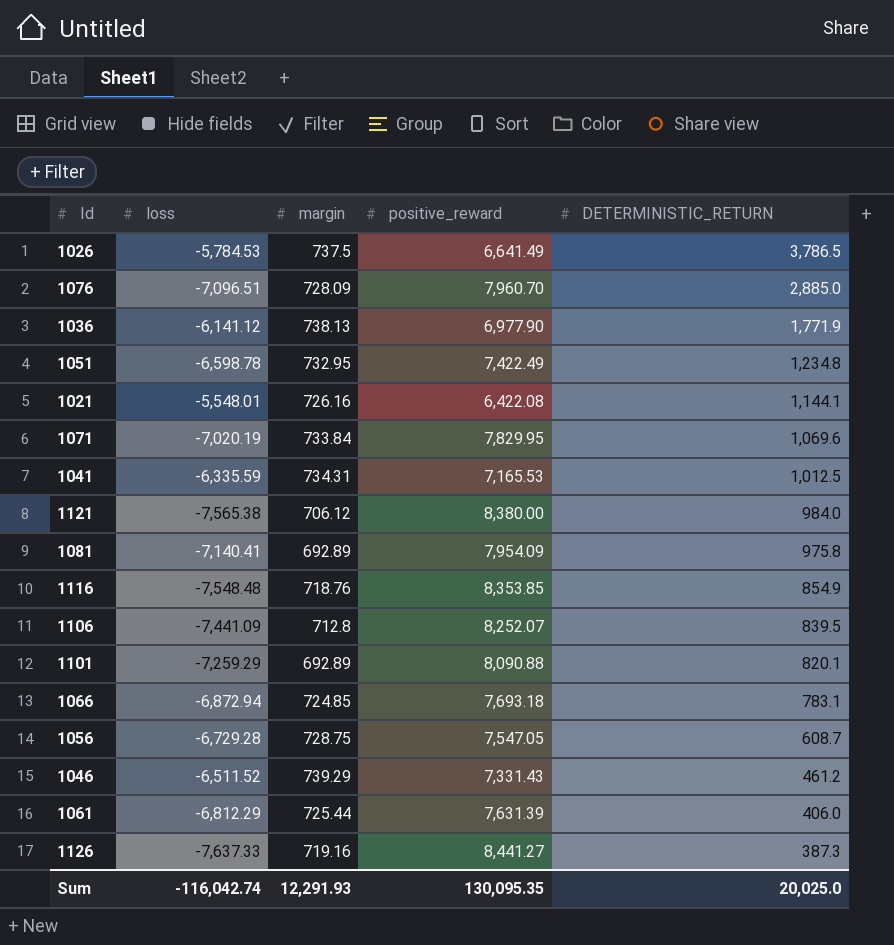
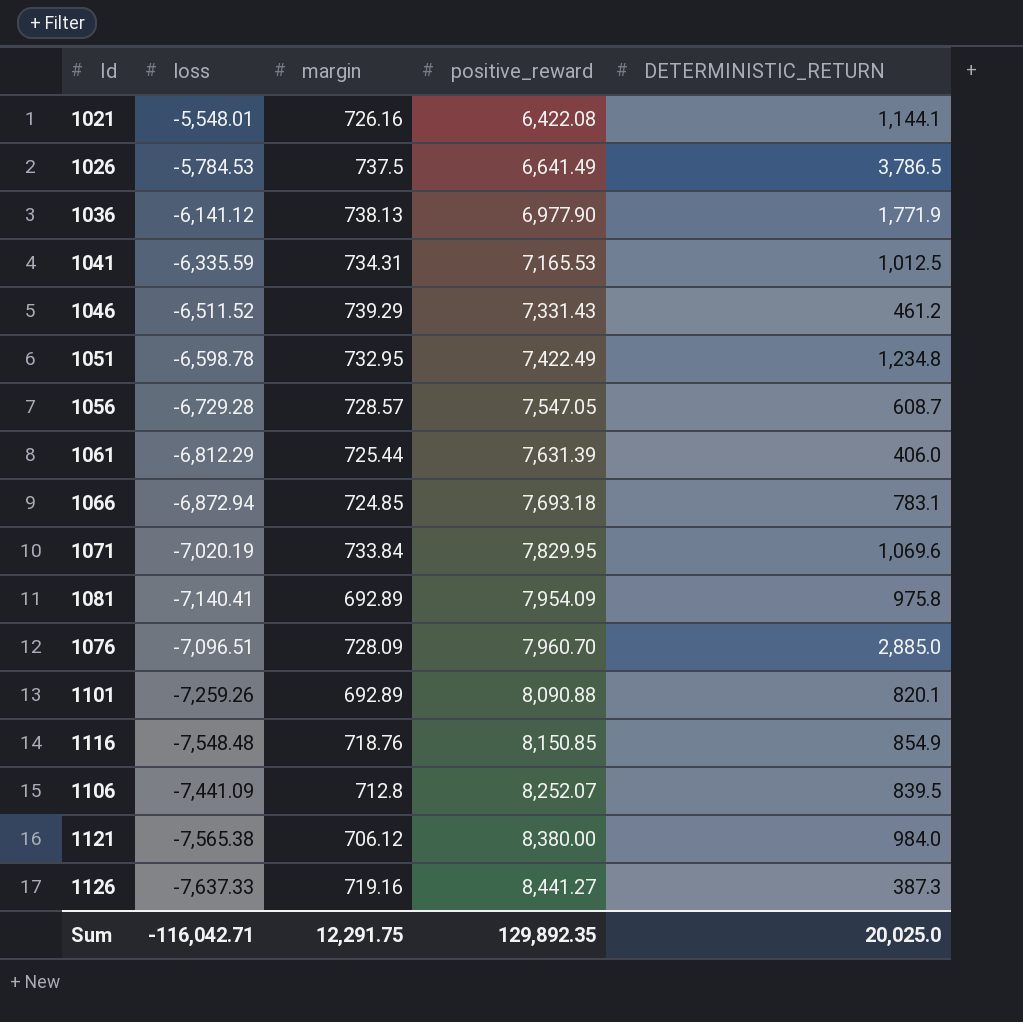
row order: DETERMINISTIC_RETURN descending -> positive_reward ascending
1056 | margin: 728.75 -> 728.57
1101 | loss: -7,259.29 -> -7,259.26
1116 | positive_reward: 8,353.85 -> 8,150.85
Sum | loss: -116,042.74 -> -116,042.71
Sum | margin: 12,291.93 -> 12,291.75
Sum | positive_reward: 130,095.35 -> 129,892.35

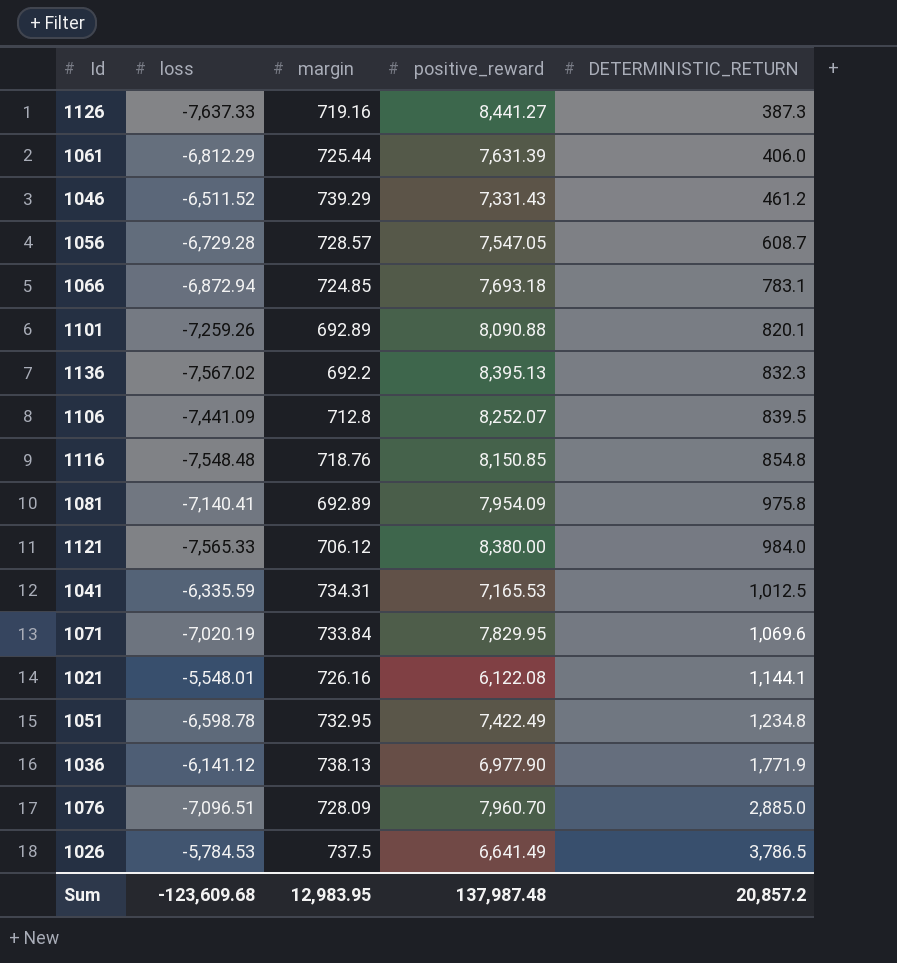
row order: positive_reward ascending -> DETERMINISTIC_RETURN ascending
row 1136: none -> -7,567.02 | 692.2 | 8,395.13 | 832.3
1116 | DETERMINISTIC_RETURN: 854.9 -> 854.8
1121 | loss: -7,565.38 -> -7,565.33
1021 | positive_reward: 6,422.08 -> 6,122.08
Sum | loss: -116,042.71 -> -123,609.68
Sum | margin: 12,291.75 -> 12,983.95
Sum | positive_reward: 129,892.35 -> 137,987.48
Sum | DETERMINISTIC_RETURN: 20,025.0 -> 20,857.2

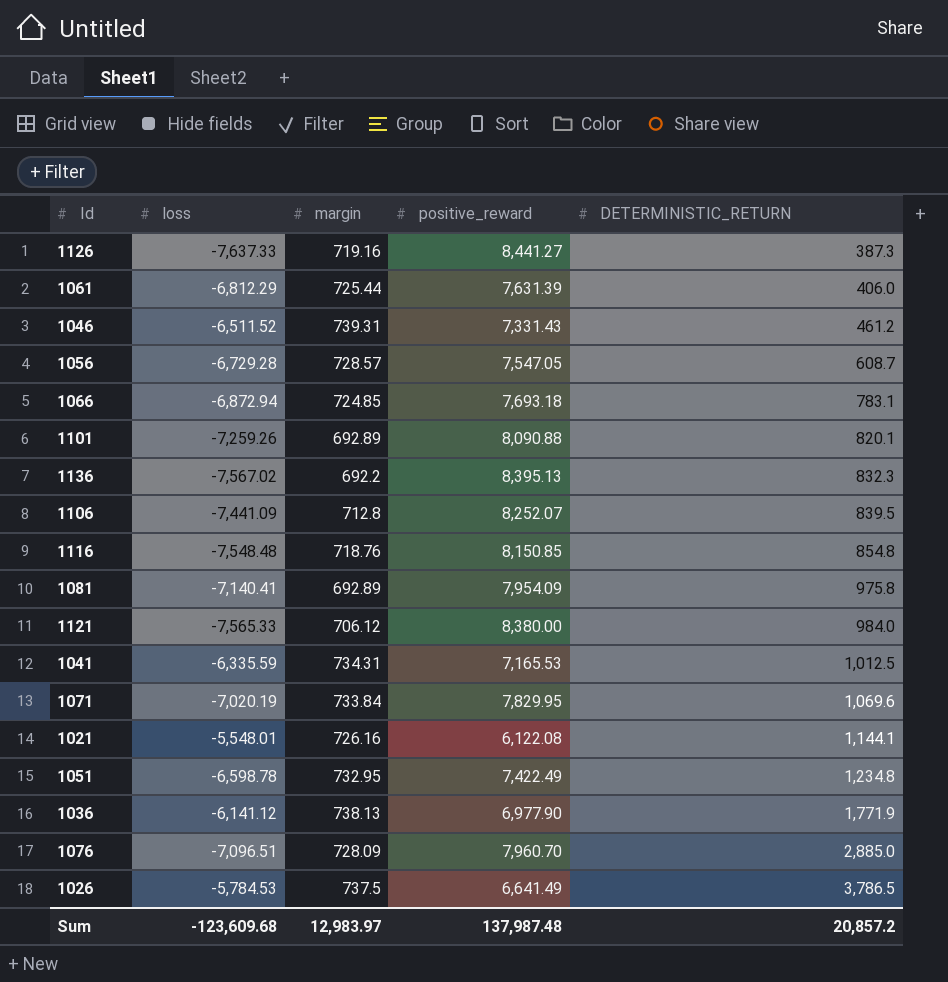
1046 | margin: 739.29 -> 739.31
Sum | margin: 12,983.95 -> 12,983.97

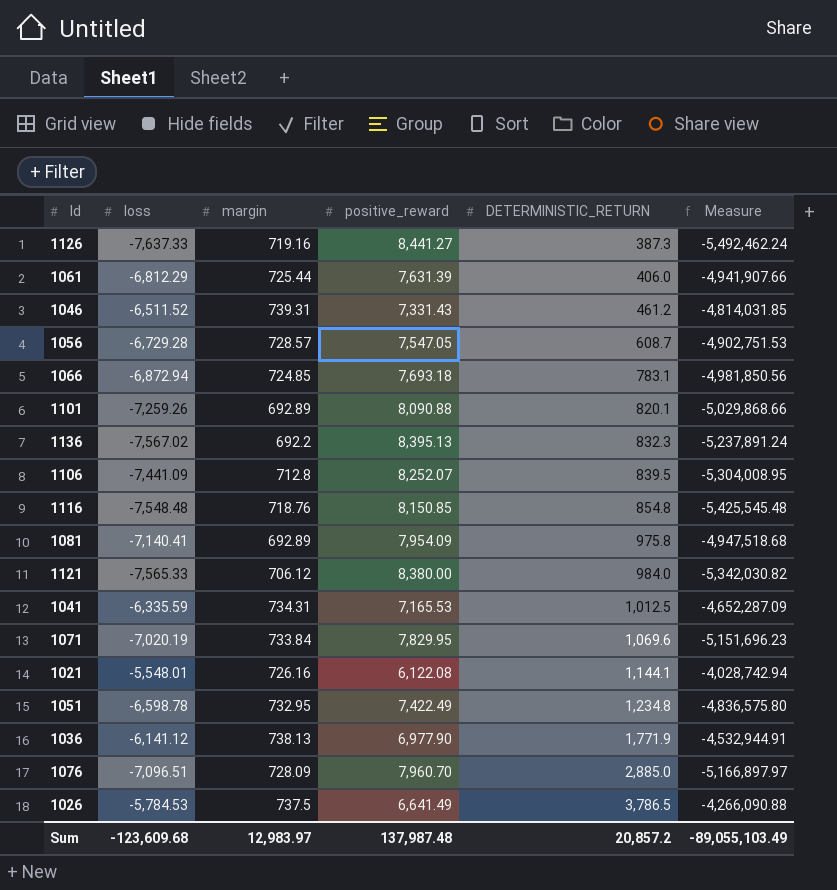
column Measure | formula: none -> [loss] * [margin]

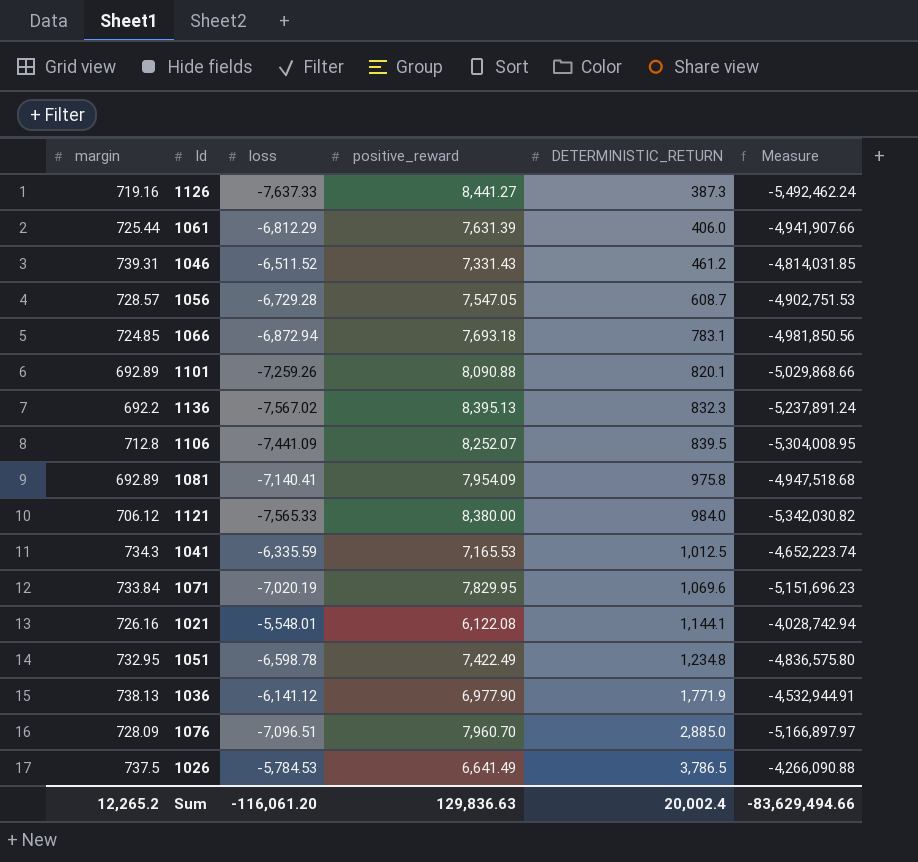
column margin | position: 3 -> 1
row 1116: -7,548.48 | 718.76 | 8,150.85 | 854.8 | -5,425,545.48 -> none
1041 | margin: 734.31 -> 734.3
1041 | Measure: -4,652,287.09 -> -4,652,223.74
Sum | margin: 12,983.97 -> 12,265.2
Sum | loss: -123,609.68 -> -116,061.20
Sum | positive_reward: 137,987.48 -> 129,836.63
Sum | DETERMINISTIC_RETURN: 20,857.2 -> 20,002.4
Sum | Measure: -89,055,103.49 -> -83,629,494.66

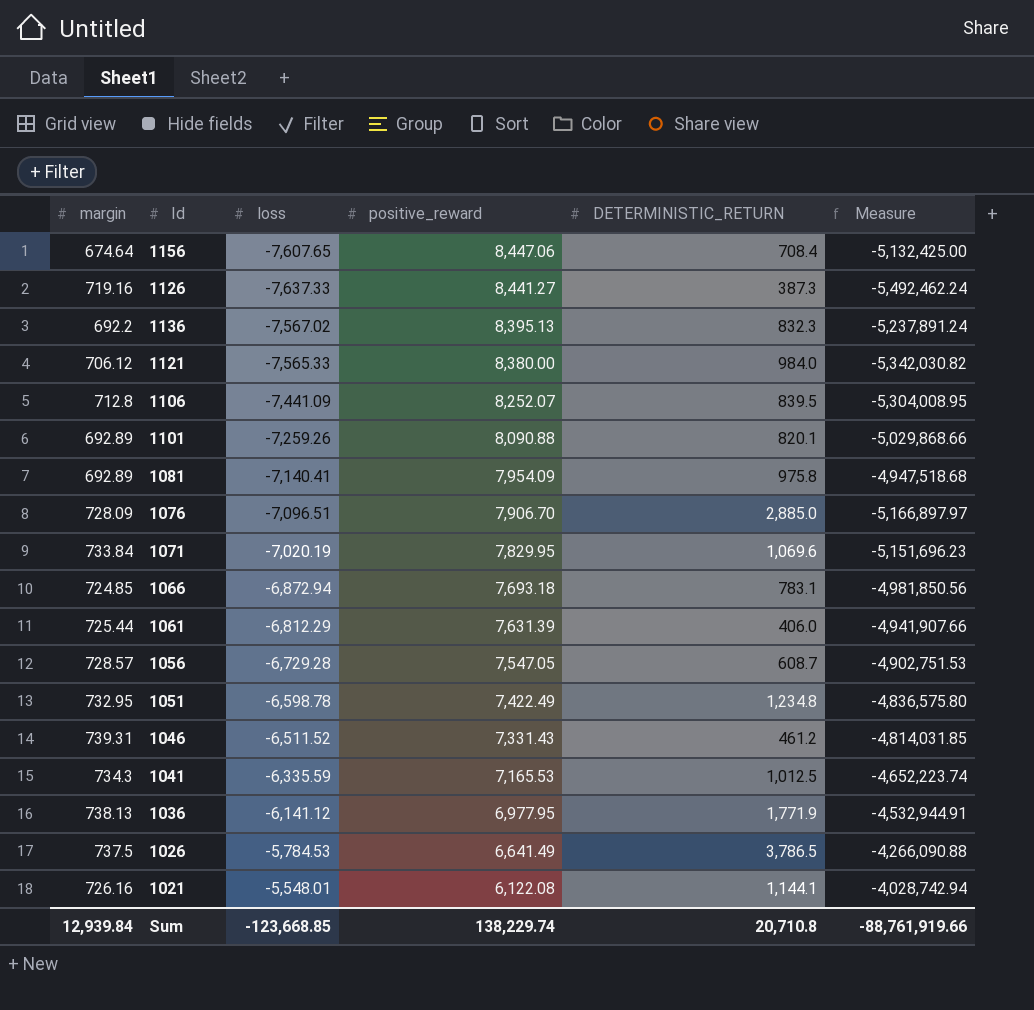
row order: DETERMINISTIC_RETURN ascending -> positive_reward descending
row 1156: none -> 674.64 | -7,607.65 | 8,447.06 | 708.4 | -5,132,425.00
1076 | positive_reward: 7,960.70 -> 7,906.70
1036 | positive_reward: 6,977.90 -> 6,977.95
Sum | margin: 12,265.2 -> 12,939.84
Sum | loss: -116,061.20 -> -123,668.85
Sum | positive_reward: 129,836.63 -> 138,229.74
Sum | DETERMINISTIC_RETURN: 20,002.4 -> 20,710.8
Sum | Measure: -83,629,494.66 -> -88,761,919.66

